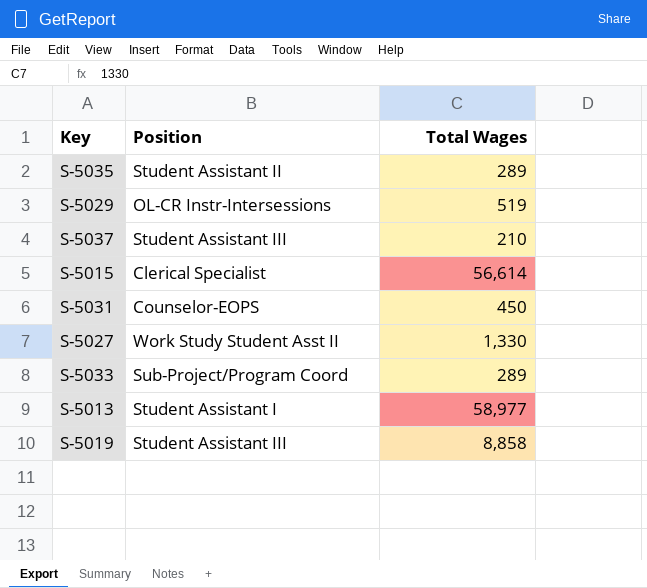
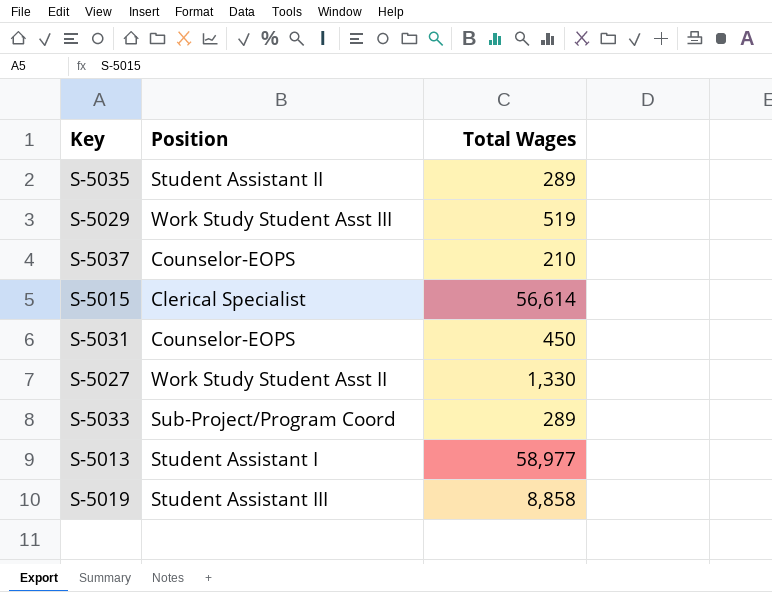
S-5029 | Position: OL-CR Instr-Intersessions -> Work Study Student Asst III
S-5037 | Position: Student Assistant III -> Counselor-EOPS

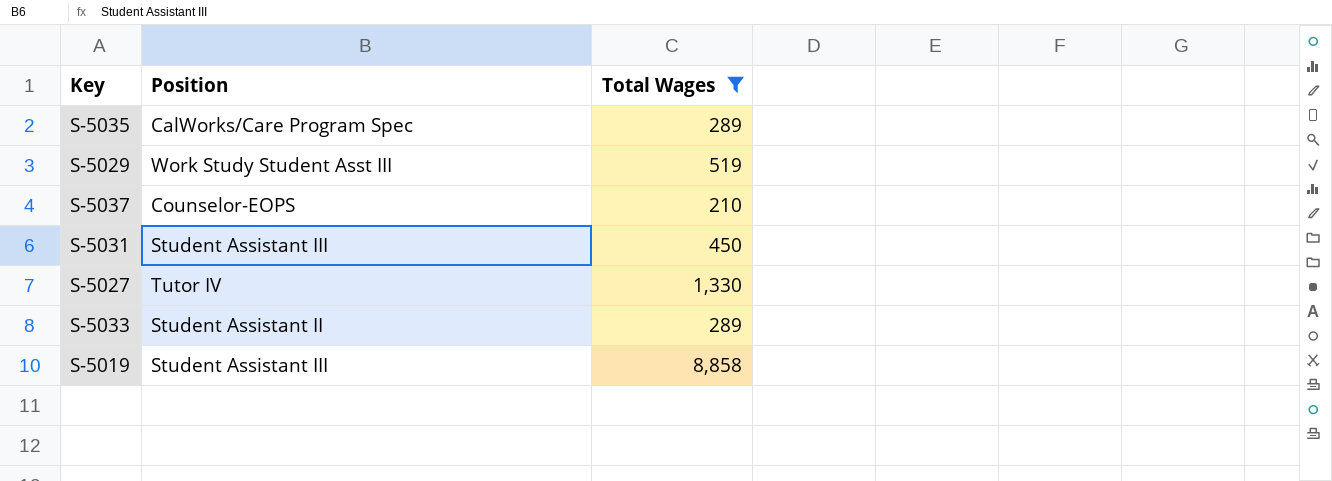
filter: none -> Total Wages <= 8,858
S-5035 | Position: Student Assistant II -> CalWorks/Care Program Spec
S-5031 | Position: Counselor-EOPS -> Student Assistant III
S-5027 | Position: Work Study Student Asst II -> Tutor IV
S-5033 | Position: Sub-Project/Program Coord -> Student Assistant II

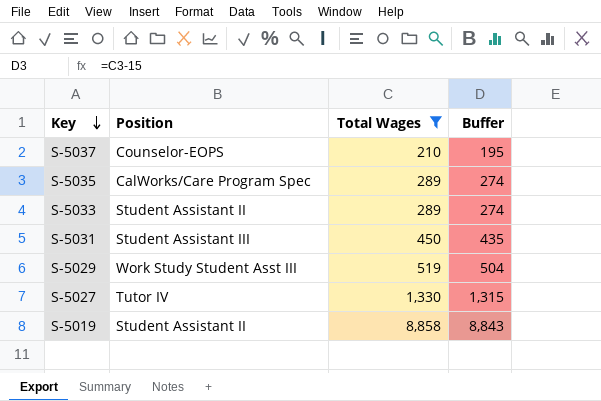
row order: none -> Key descending
column Buffer | formula: none -> [Total Wages] - 15
S-5019 | Position: Student Assistant III -> Student Assistant II

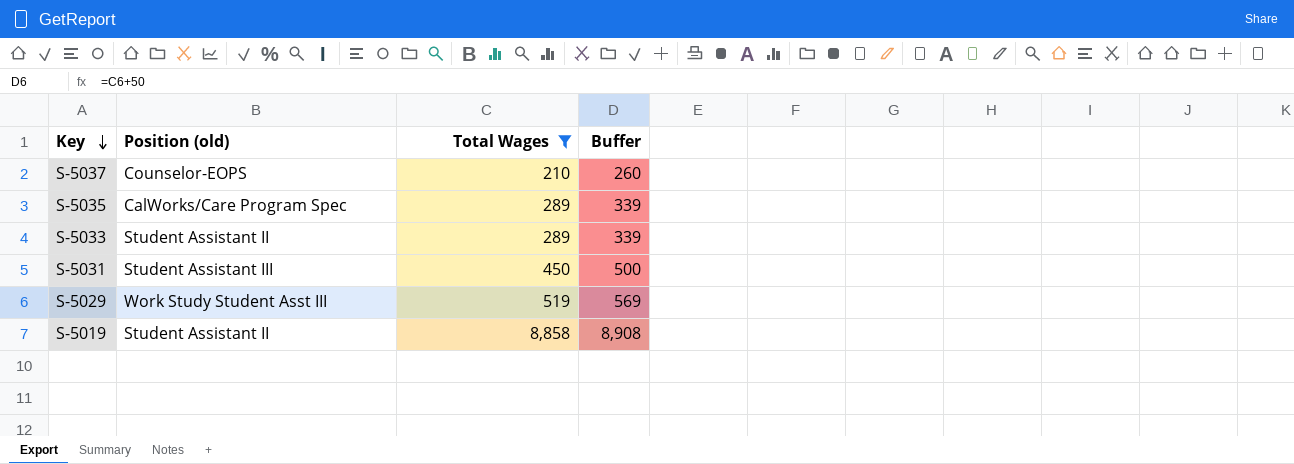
column name: Position -> Position (old)
column Buffer | formula: [Total Wages] - 15 -> [Total Wages] + 50
row S-5027: Tutor IV | 1,330 | 1,315 -> none

